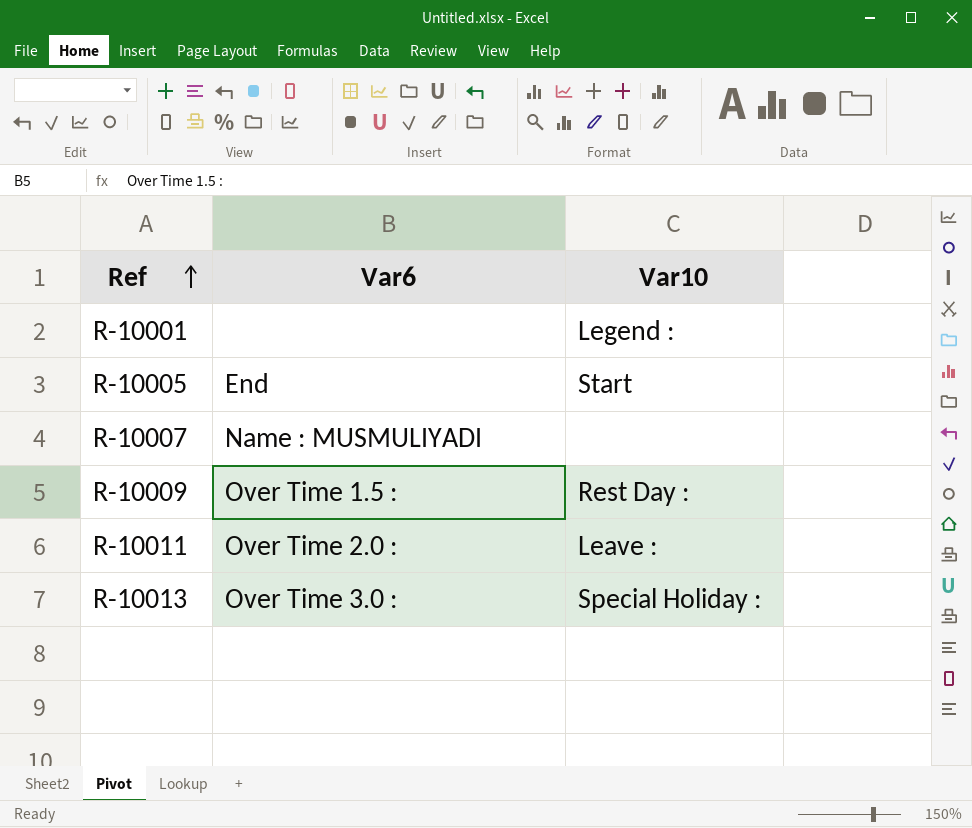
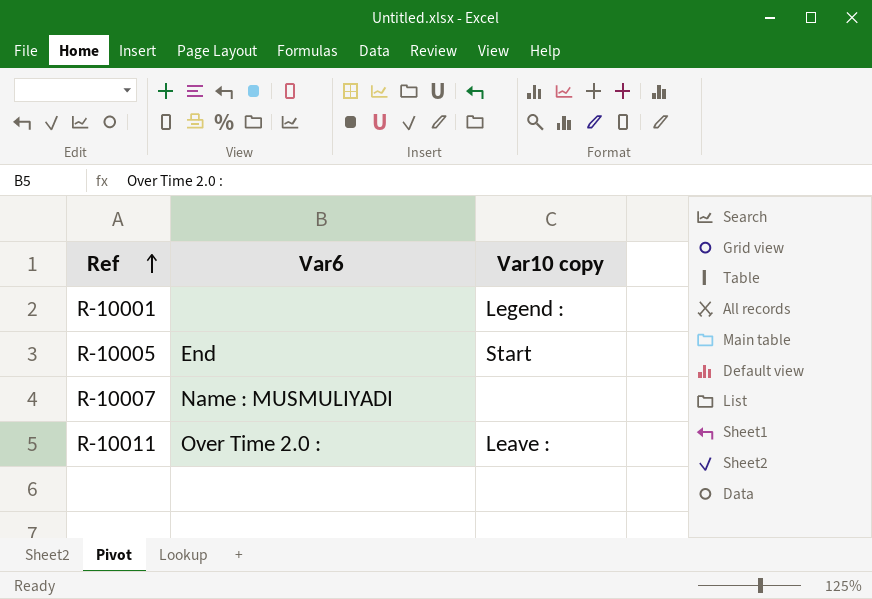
column name: Var10 -> Var10 copy
row R-10009: Over Time 1.5 : | Rest Day : -> none
row R-10013: Over Time 3.0 : | Special Holiday : -> none

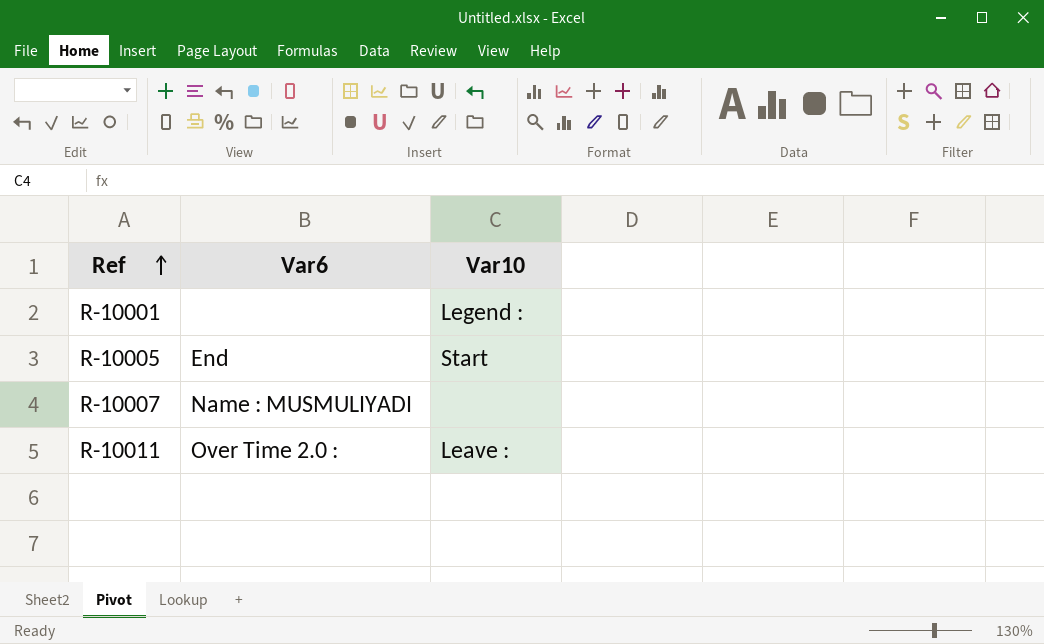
column name: Var10 copy -> Var10

